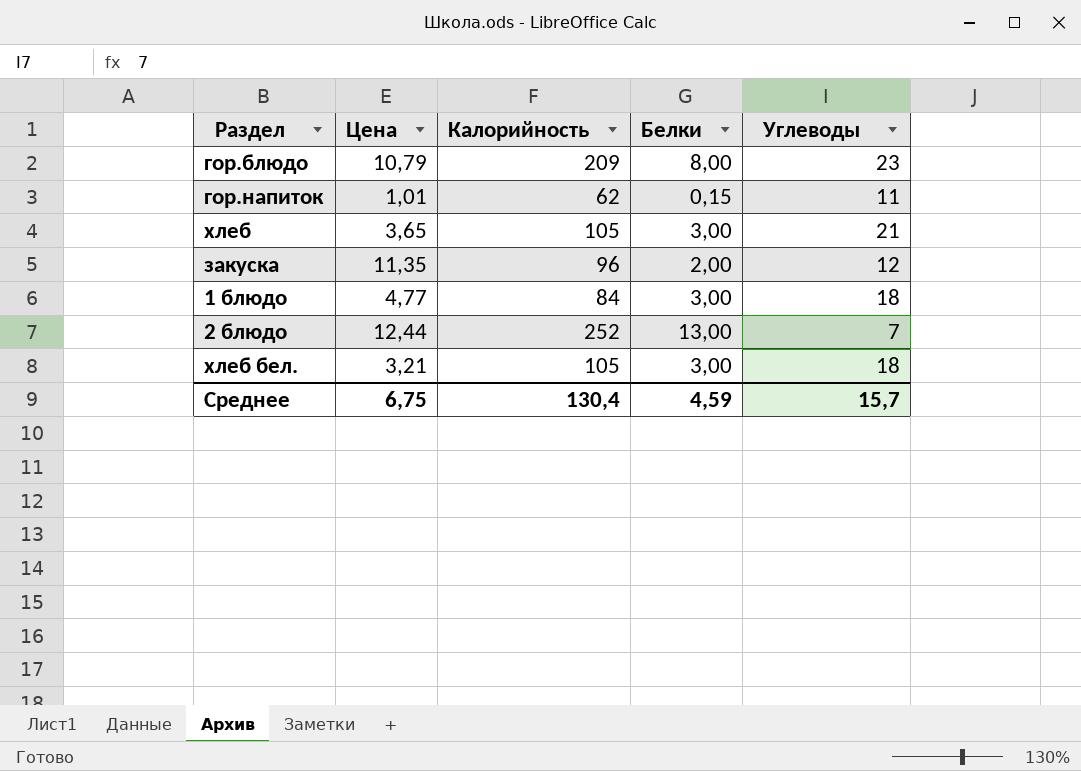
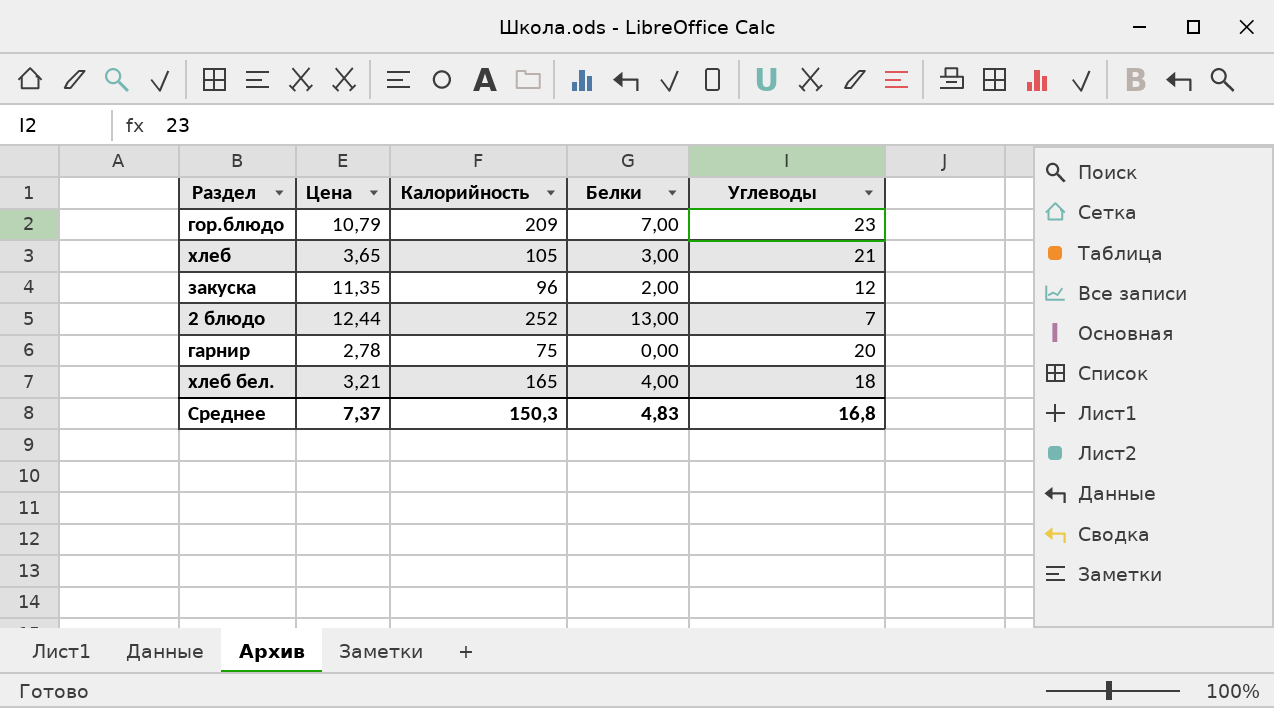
row гор.напиток: 1,01 | 62 | 0,15 | 11 -> none
row 1 блюдо: 4,77 | 84 | 3,00 | 18 -> none
гор.блюдо | Белки: 8,00 -> 7,00
row гарнир: none -> 2,78 | 75 | 0,00 | 20
хлеб бел. | Калорийность: 105 -> 165
хлеб бел. | Белки: 3,00 -> 4,00
Среднее | Цена: 6,75 -> 7,37
Среднее | Калорийность: 130,4 -> 150,3
Среднее | Белки: 4,59 -> 4,83
Среднее | Углеводы: 15,7 -> 16,8

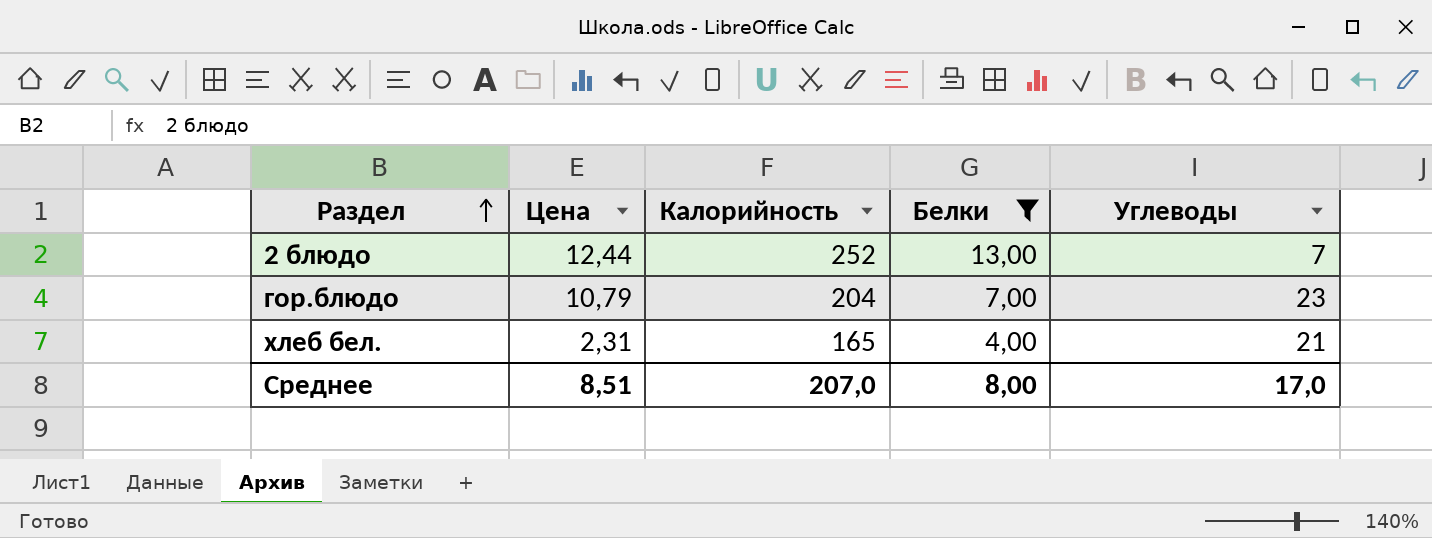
filter: none -> Белки >= 4,00
row order: none -> Раздел ascending
гор.блюдо | Калорийность: 209 -> 204
хлеб бел. | Цена: 3,21 -> 2,31
хлеб бел. | Углеводы: 18 -> 21
Среднее | Цена: 7,37 -> 8,51
Среднее | Калорийность: 150,3 -> 207,0
Среднее | Белки: 4,83 -> 8,00
Среднее | Углеводы: 16,8 -> 17,0

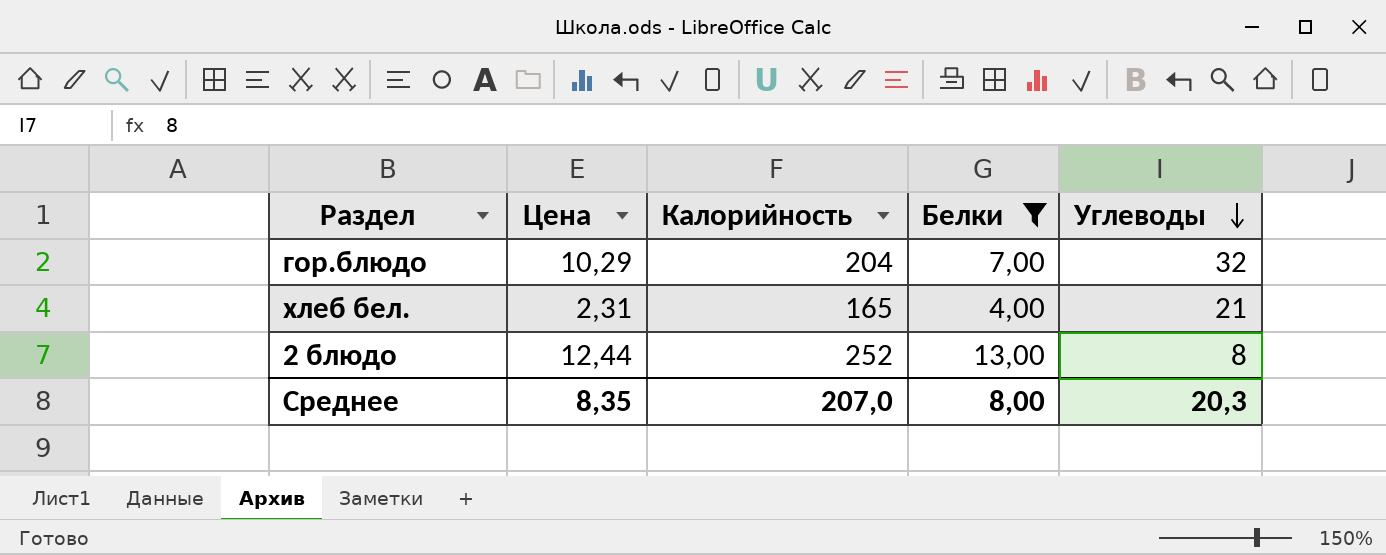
row order: Раздел ascending -> Углеводы descending
гор.блюдо | Цена: 10,79 -> 10,29
гор.блюдо | Углеводы: 23 -> 32
2 блюдо | Углеводы: 7 -> 8
Среднее | Цена: 8,51 -> 8,35
Среднее | Углеводы: 17,0 -> 20,3

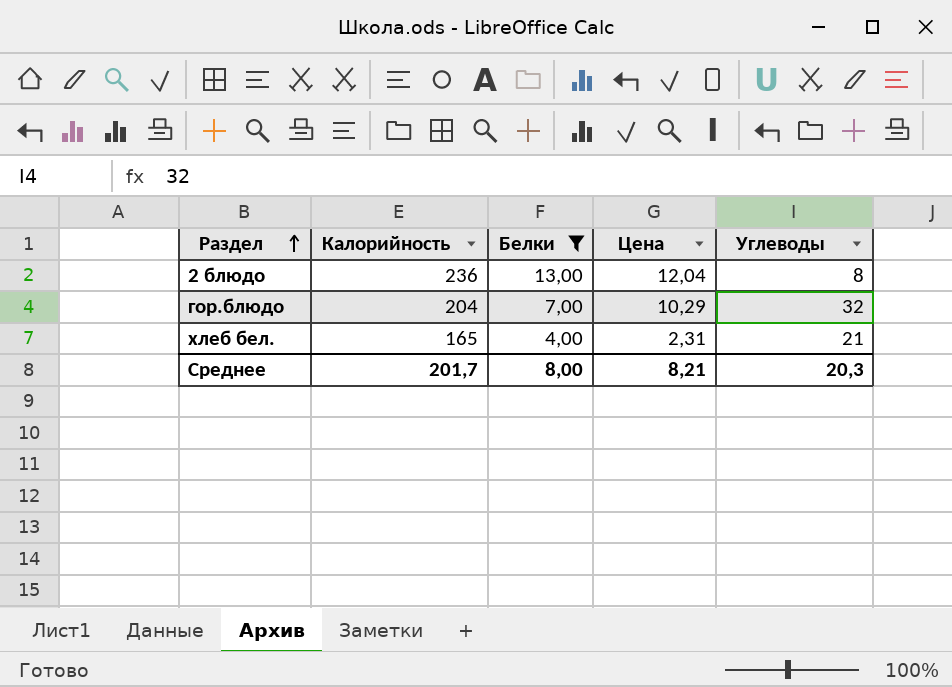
row order: Углеводы descending -> Раздел ascending
column Цена | position: 2 -> 4
2 блюдо | Калорийность: 252 -> 236
2 блюдо | Цена: 12,44 -> 12,04
Среднее | Калорийность: 207,0 -> 201,7
Среднее | Цена: 8,35 -> 8,21

